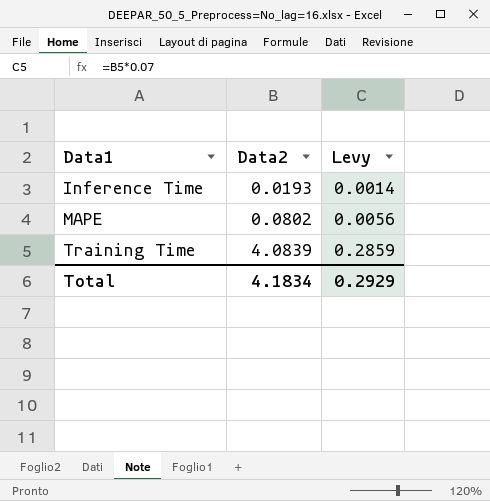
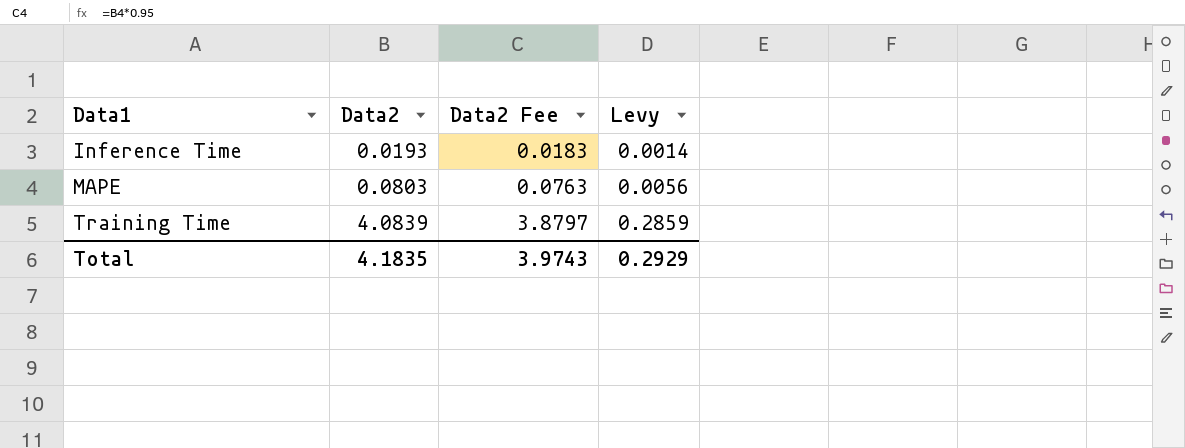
column Data2 Fee | formula: none -> [Data2] * 0.95
MAPE | Data2: 0.0802 -> 0.0803
Total | Data2: 4.1834 -> 4.1835

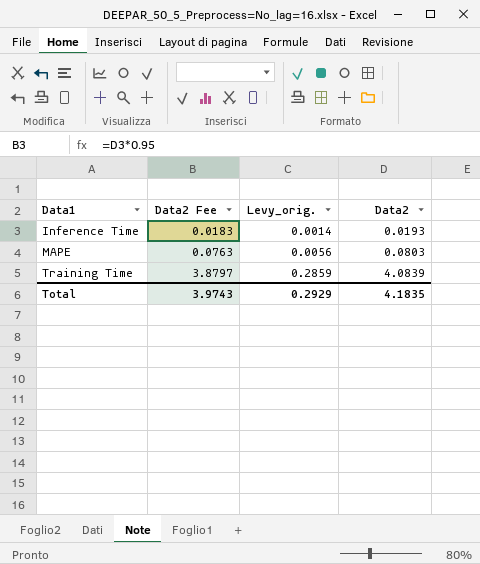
column name: Levy -> Levy_orig.
column Data2 | position: 2 -> 4

